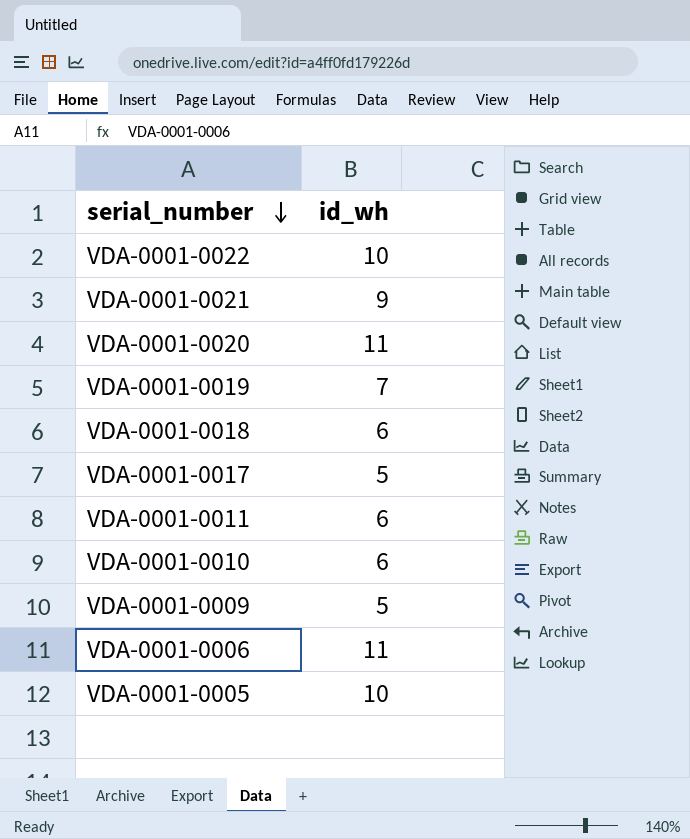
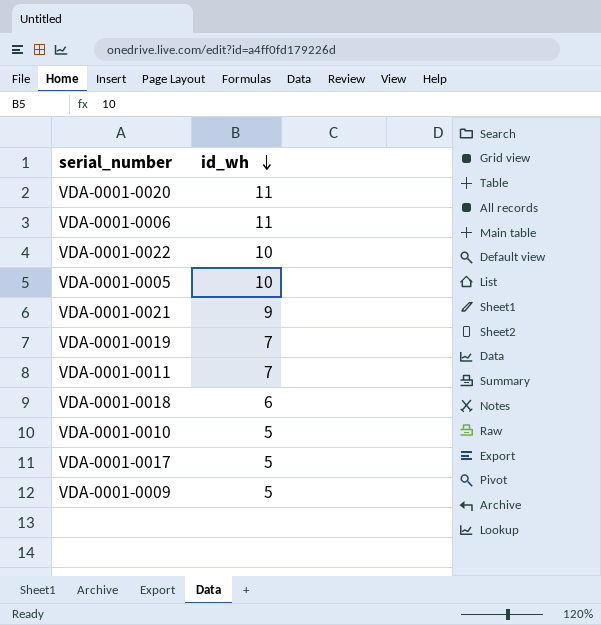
row order: serial_number descending -> id_wh descending
VDA-0001-0011 | id_wh: 6 -> 7
VDA-0001-0010 | id_wh: 6 -> 5

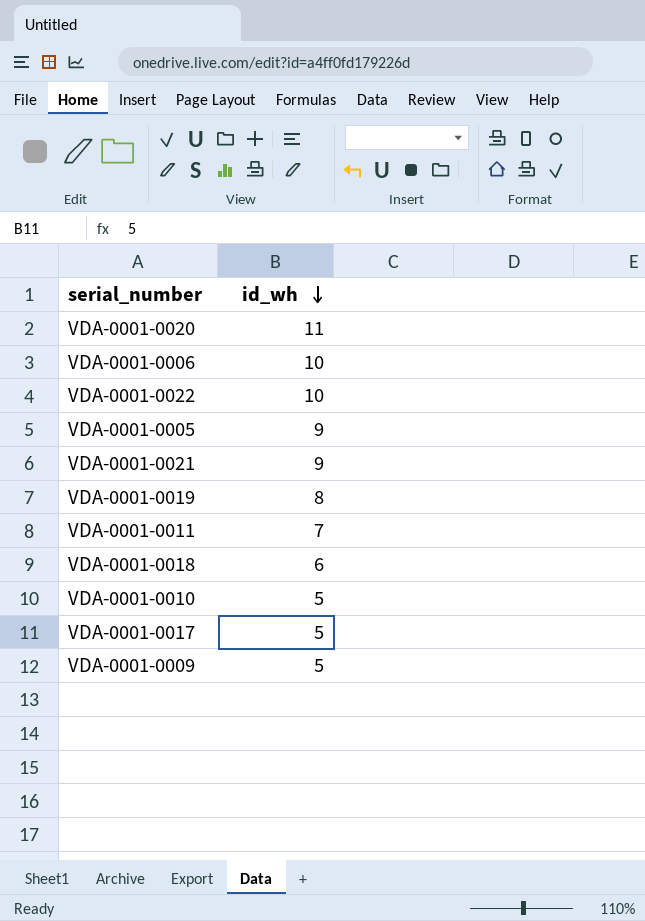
VDA-0001-0006 | id_wh: 11 -> 10
VDA-0001-0005 | id_wh: 10 -> 9
VDA-0001-0019 | id_wh: 7 -> 8

